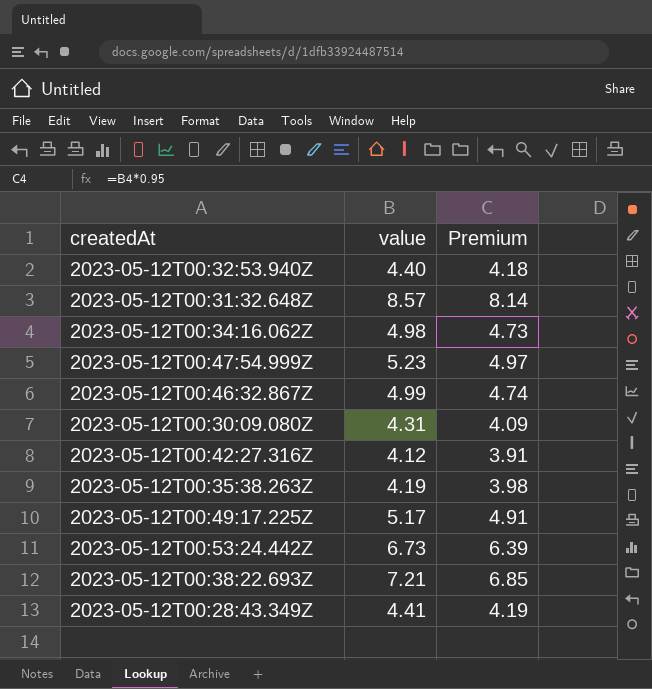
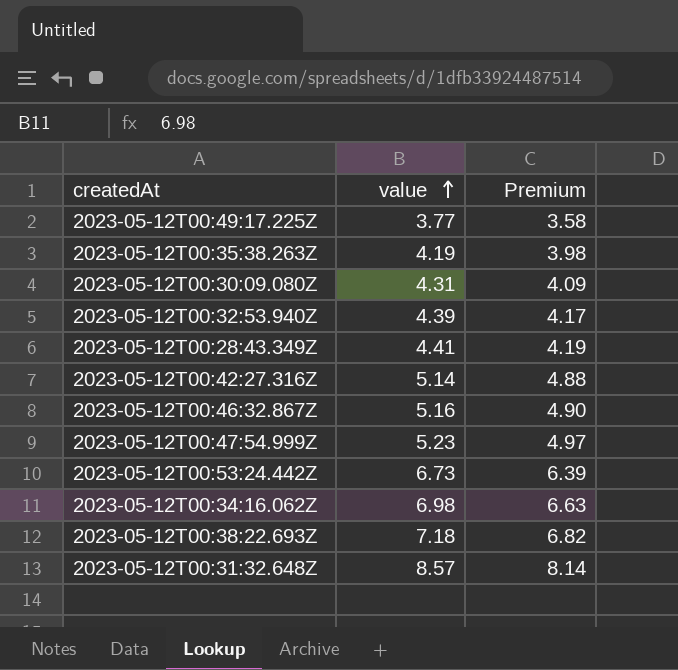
row order: none -> value ascending
2023-05-12T00:49:17.225Z | value: 5.17 -> 3.77
2023-05-12T00:49:17.225Z | Premium: 4.91 -> 3.58
2023-05-12T00:32:53.940Z | value: 4.40 -> 4.39
2023-05-12T00:32:53.940Z | Premium: 4.18 -> 4.17
2023-05-12T00:42:27.316Z | value: 4.12 -> 5.14
2023-05-12T00:42:27.316Z | Premium: 3.91 -> 4.88
2023-05-12T00:46:32.867Z | value: 4.99 -> 5.16
2023-05-12T00:46:32.867Z | Premium: 4.74 -> 4.90
2023-05-12T00:34:16.062Z | value: 4.98 -> 6.98
2023-05-12T00:34:16.062Z | Premium: 4.73 -> 6.63
2023-05-12T00:38:22.693Z | value: 7.21 -> 7.18
2023-05-12T00:38:22.693Z | Premium: 6.85 -> 6.82

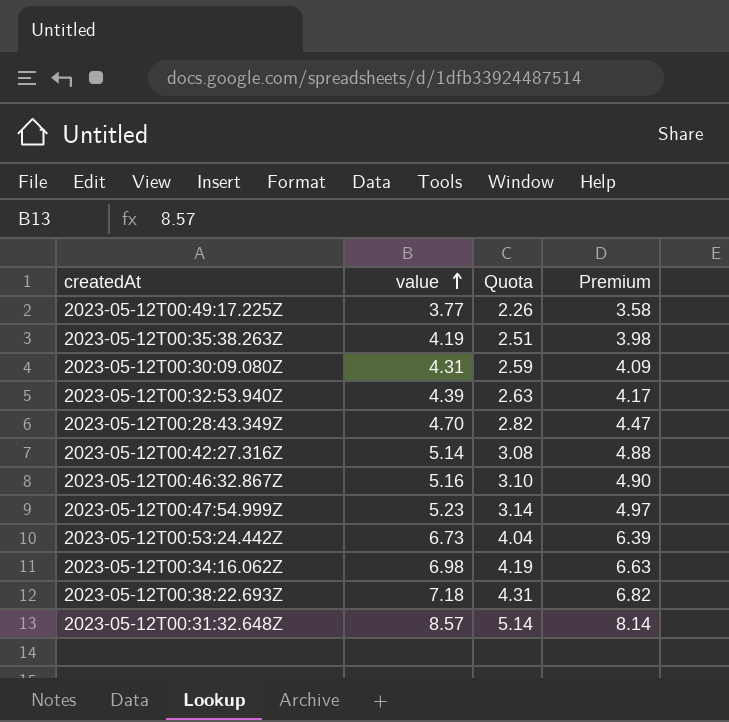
column Quota | formula: none -> [value] * 0.6
2023-05-12T00:28:43.349Z | value: 4.41 -> 4.70
2023-05-12T00:28:43.349Z | Premium: 4.19 -> 4.47

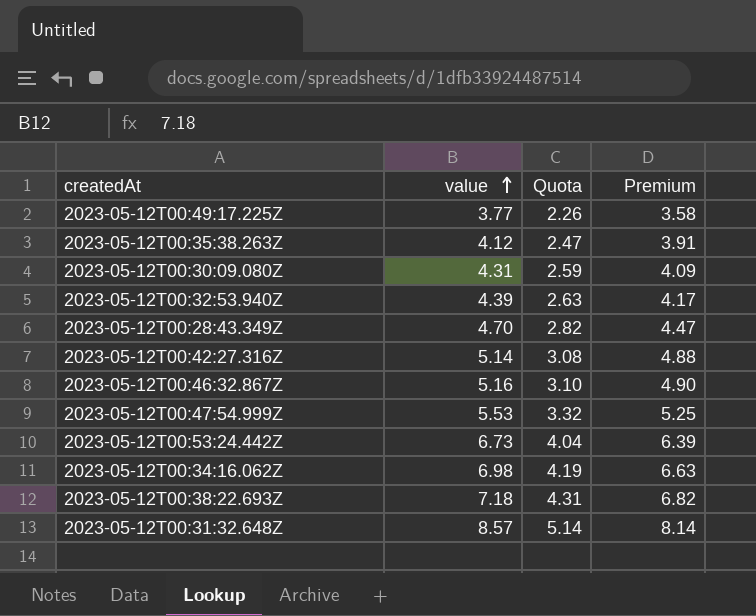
2023-05-12T00:35:38.263Z | value: 4.19 -> 4.12
2023-05-12T00:35:38.263Z | Quota: 2.51 -> 2.47
2023-05-12T00:35:38.263Z | Premium: 3.98 -> 3.91
2023-05-12T00:47:54.999Z | value: 5.23 -> 5.53
2023-05-12T00:47:54.999Z | Quota: 3.14 -> 3.32
2023-05-12T00:47:54.999Z | Premium: 4.97 -> 5.25

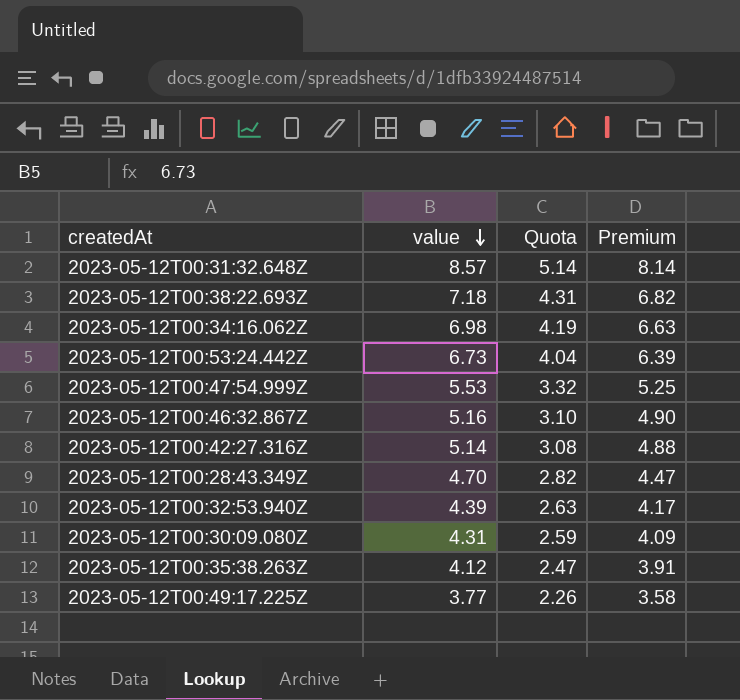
row order: value ascending -> value descending

